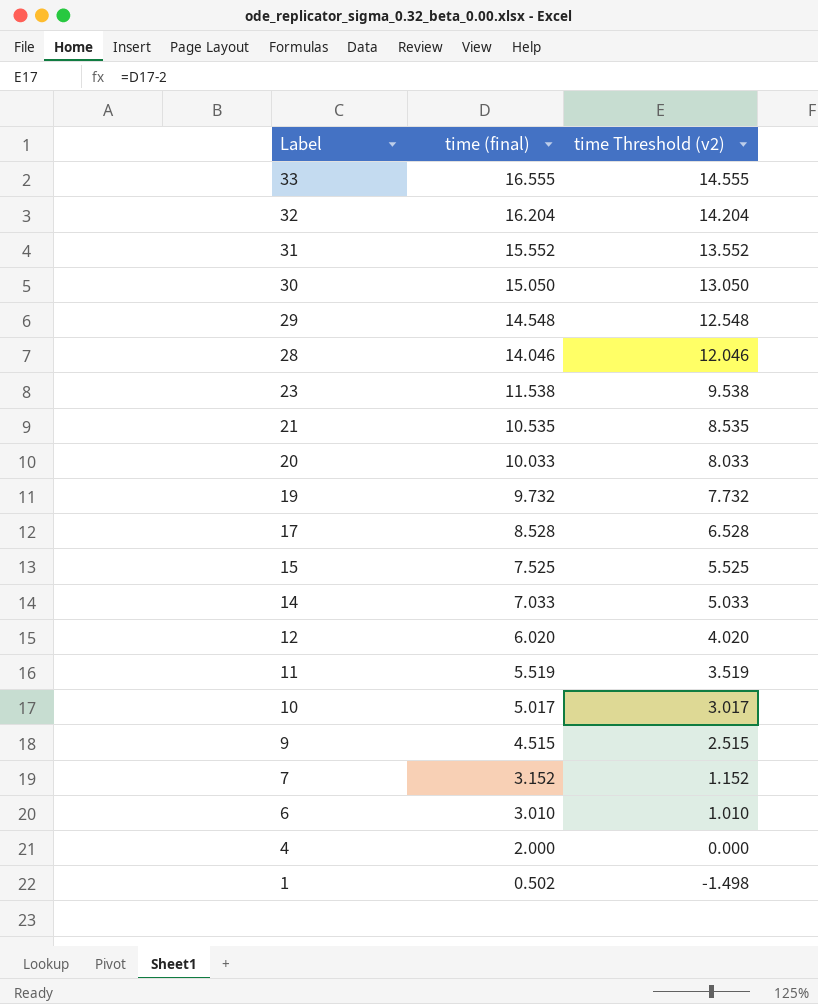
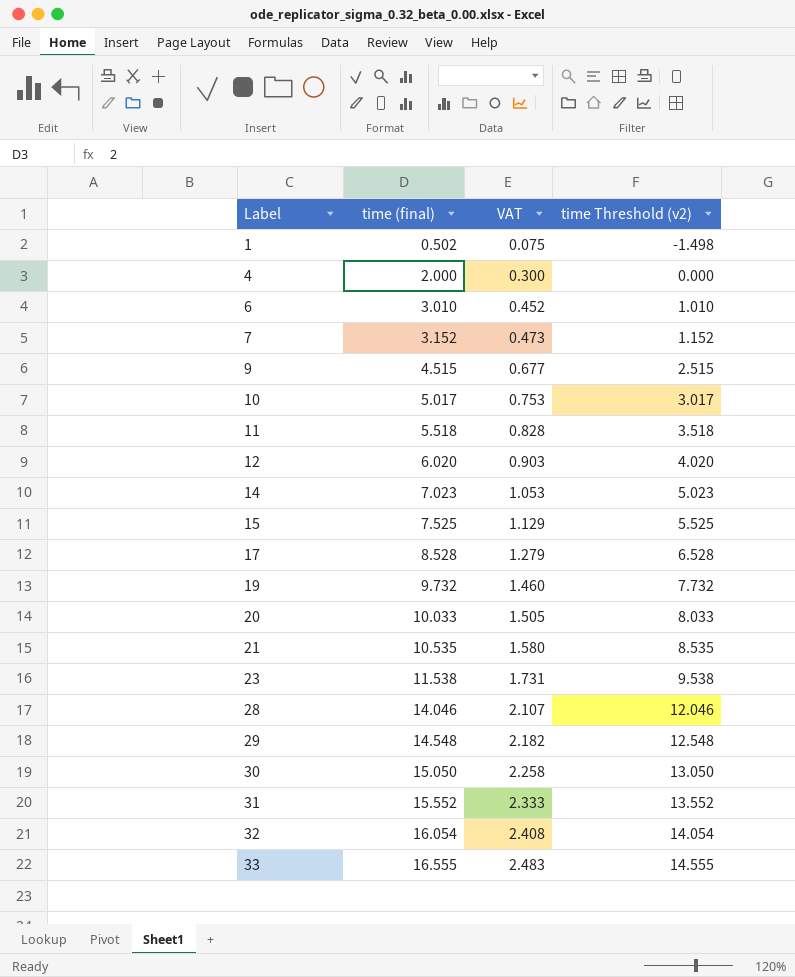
row order: Label descending -> Label ascending
column VAT | formula: none -> [time (final)] * 0.15
11 | time (final): 5.519 -> 5.518
11 | time Threshold (v2): 3.519 -> 3.518
14 | time (final): 7.033 -> 7.023
14 | time Threshold (v2): 5.033 -> 5.023
32 | time (final): 16.204 -> 16.054
32 | time Threshold (v2): 14.204 -> 14.054

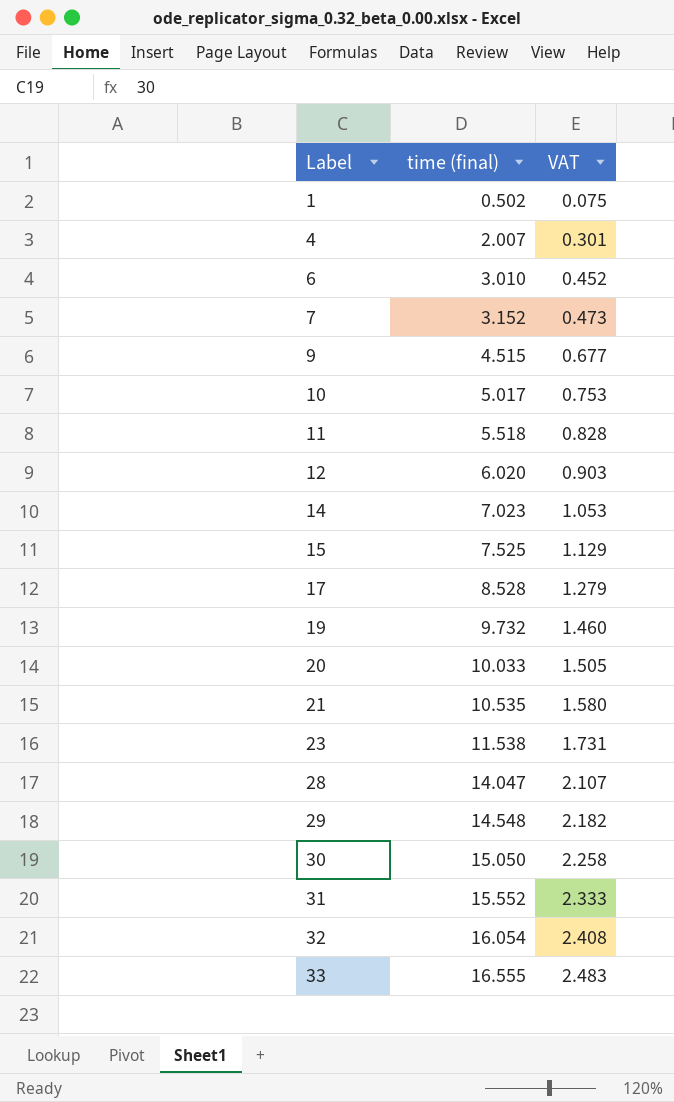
column time Threshold (v2) | formula: [time (final)] - 2 -> none
4 | time (final): 2.000 -> 2.007
4 | VAT: 0.300 -> 0.301
28 | time (final): 14.046 -> 14.047

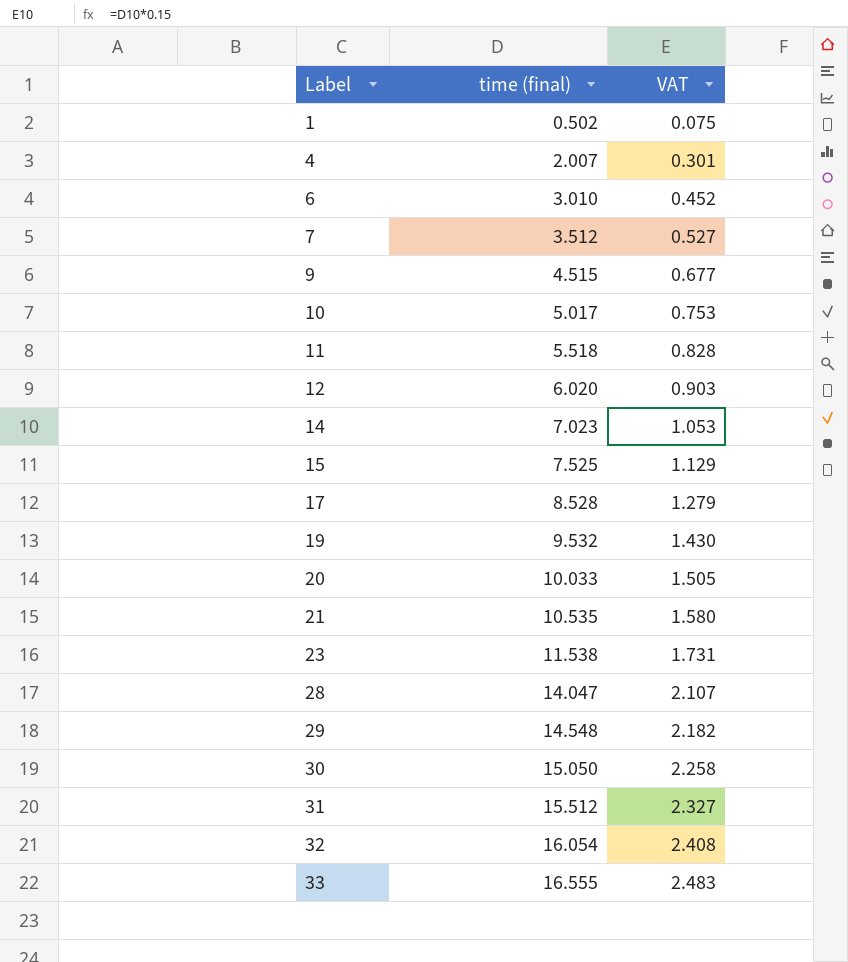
7 | time (final): 3.152 -> 3.512
7 | VAT: 0.473 -> 0.527
19 | time (final): 9.732 -> 9.532
19 | VAT: 1.460 -> 1.430
31 | time (final): 15.552 -> 15.512
31 | VAT: 2.333 -> 2.327

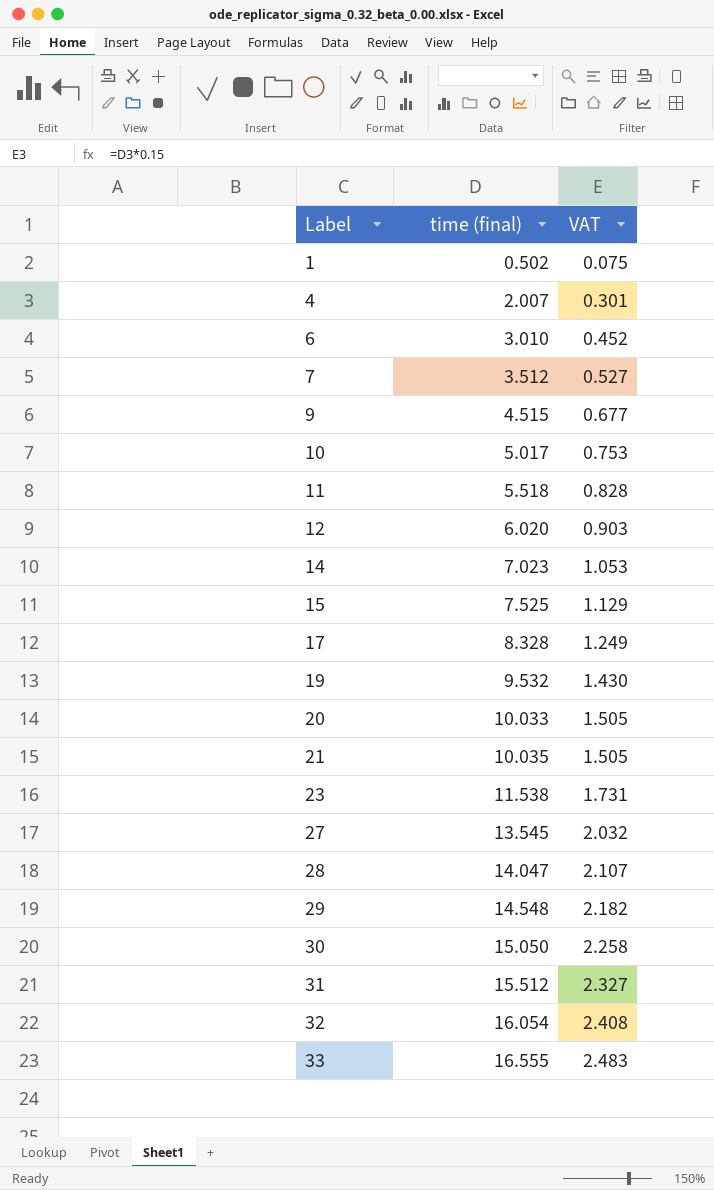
17 | time (final): 8.528 -> 8.328
17 | VAT: 1.279 -> 1.249
21 | time (final): 10.535 -> 10.035
21 | VAT: 1.580 -> 1.505
row 27: none -> 13.545 | 2.032

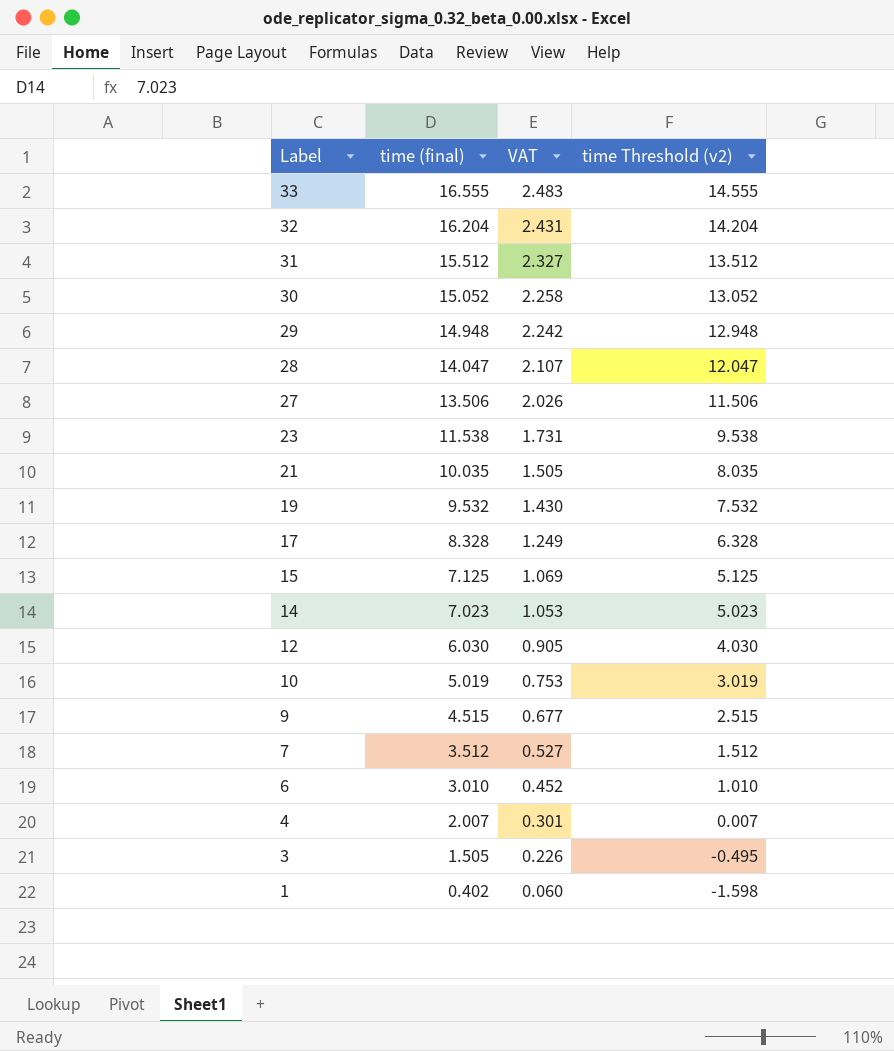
row order: Label ascending -> Label descending
column time Threshold (v2) | formula: none -> [time (final)] - 2
row 11: 5.518 | 0.828 -> none
row 20: 10.033 | 1.505 -> none
32 | time (final): 16.054 -> 16.204
32 | VAT: 2.408 -> 2.431
30 | time (final): 15.050 -> 15.052
29 | time (final): 14.548 -> 14.948
29 | VAT: 2.182 -> 2.242
27 | time (final): 13.545 -> 13.506
27 | VAT: 2.032 -> 2.026
15 | time (final): 7.525 -> 7.125
15 | VAT: 1.129 -> 1.069
12 | time (final): 6.020 -> 6.030
12 | VAT: 0.903 -> 0.905
10 | time (final): 5.017 -> 5.019
row 3: none -> 1.505 | 0.226 | -0.495
1 | time (final): 0.502 -> 0.402
1 | VAT: 0.075 -> 0.060

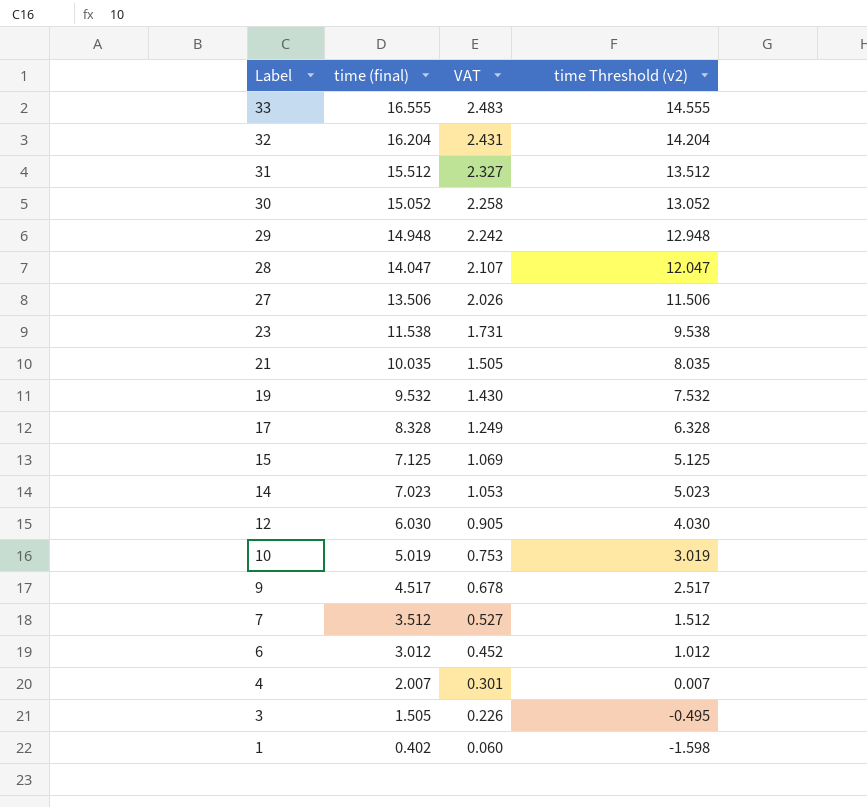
9 | time (final): 4.515 -> 4.517
9 | VAT: 0.677 -> 0.678
9 | time Threshold (v2): 2.515 -> 2.517
6 | time (final): 3.010 -> 3.012
6 | time Threshold (v2): 1.010 -> 1.012

